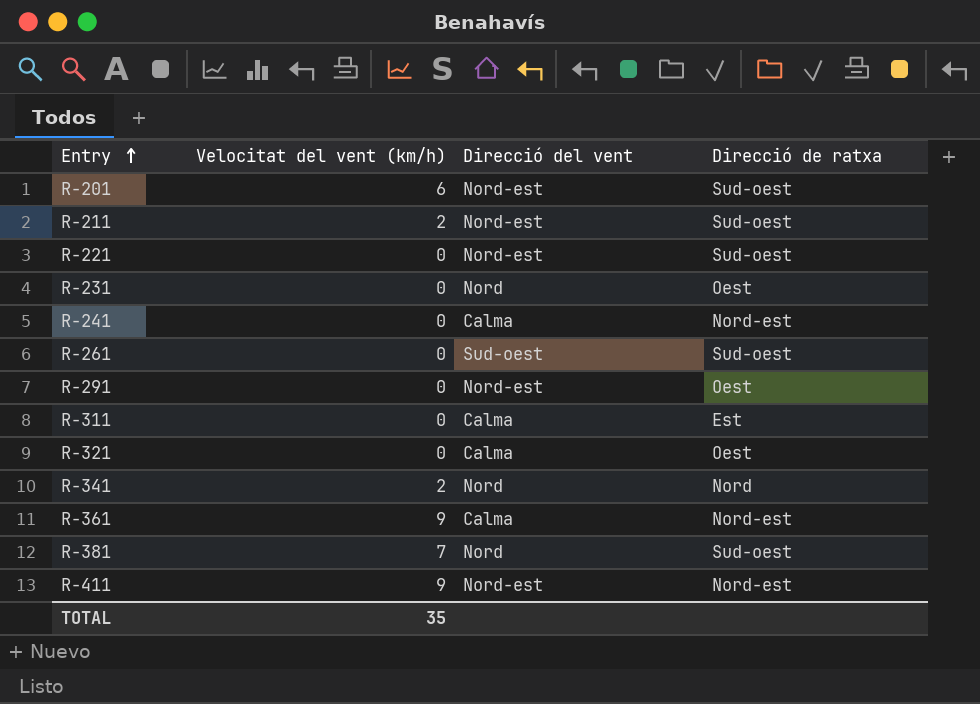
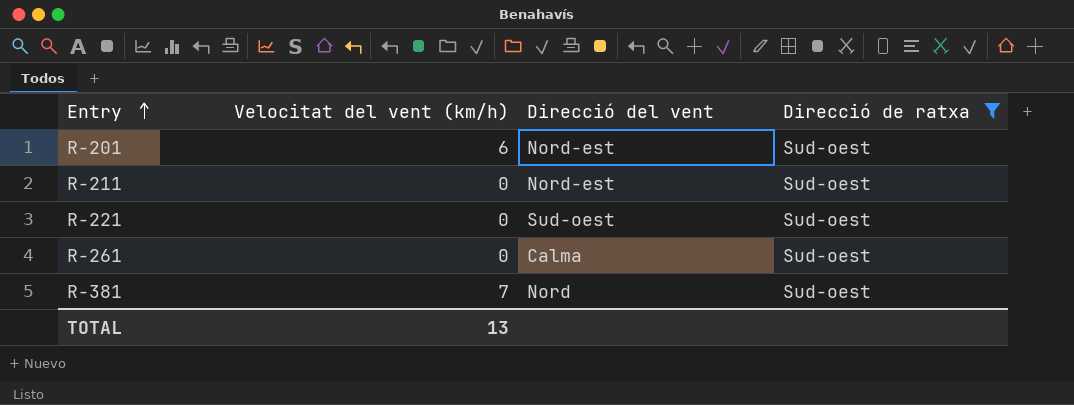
filter: none -> Direcció de ratxa = Sud-oest
R-211 | Velocitat del vent (km/h): 2 -> 0
R-221 | Direcció del vent: Nord-est -> Sud-oest
R-261 | Direcció del vent: Sud-oest -> Calma
TOTAL | Velocitat del vent (km/h): 35 -> 13

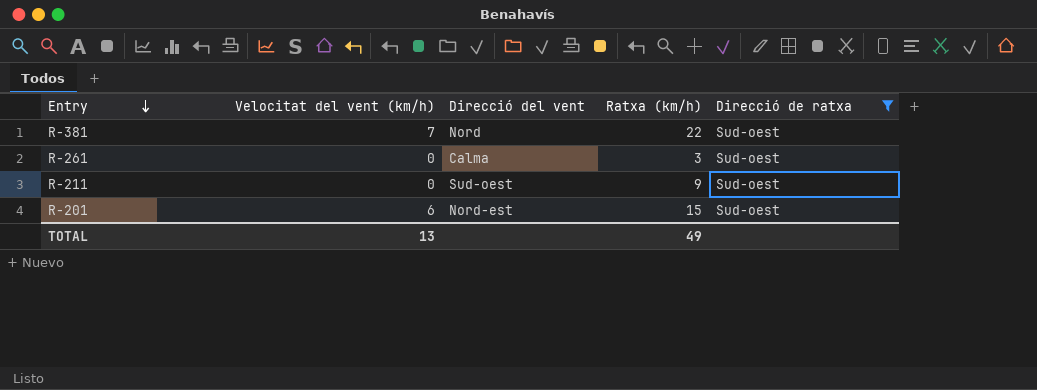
row order: Entry ascending -> Entry descending
column Ratxa (km/h) | position: none -> 4
row R-221: 0 | Sud-oest | Sud-oest -> none
R-211 | Direcció del vent: Nord-est -> Sud-oest

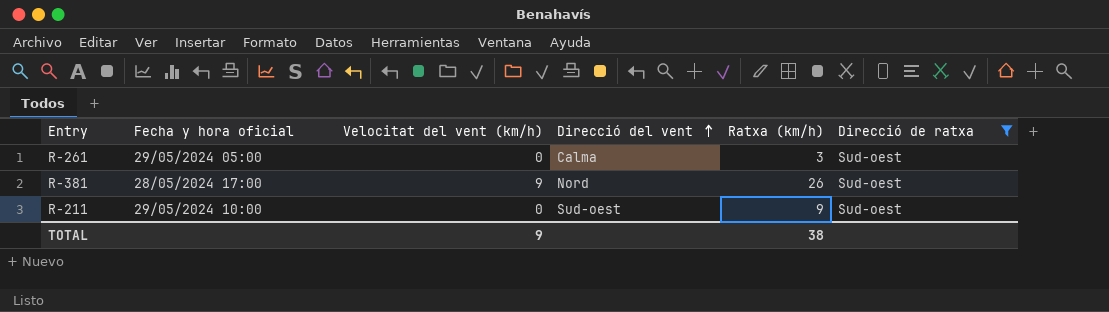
row order: Entry descending -> Direcció del vent ascending
column Fecha y hora oficial | position: none -> 2
row R-201: 6 | Nord-est | 15 | Sud-oest -> none
R-381 | Velocitat del vent (km/h): 7 -> 9
R-381 | Ratxa (km/h): 22 -> 26
TOTAL | Velocitat del vent (km/h): 13 -> 9
TOTAL | Ratxa (km/h): 49 -> 38

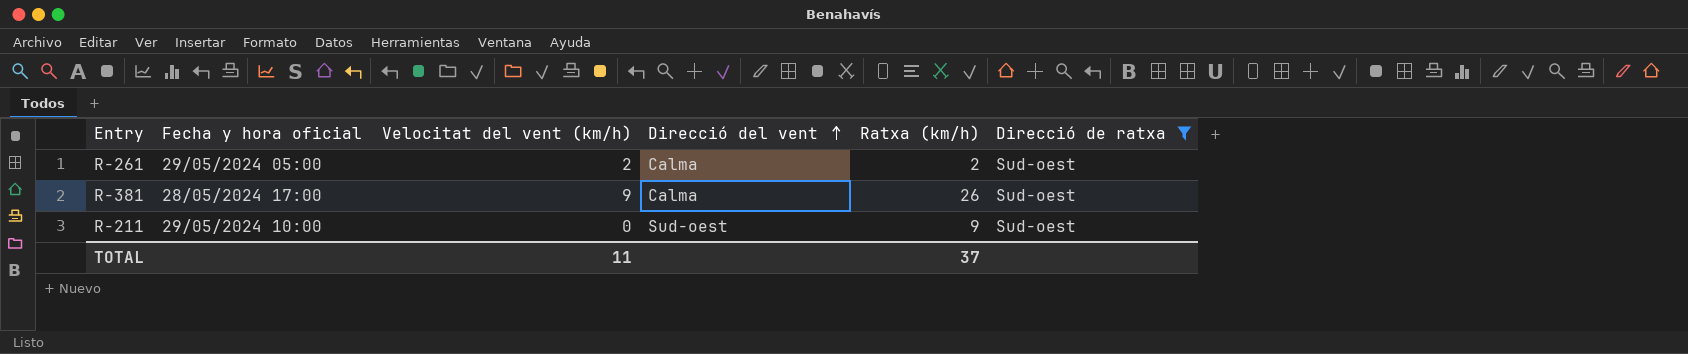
R-261 | Velocitat del vent (km/h): 0 -> 2
R-261 | Ratxa (km/h): 3 -> 2
R-381 | Direcció del vent: Nord -> Calma
TOTAL | Velocitat del vent (km/h): 9 -> 11
TOTAL | Ratxa (km/h): 38 -> 37

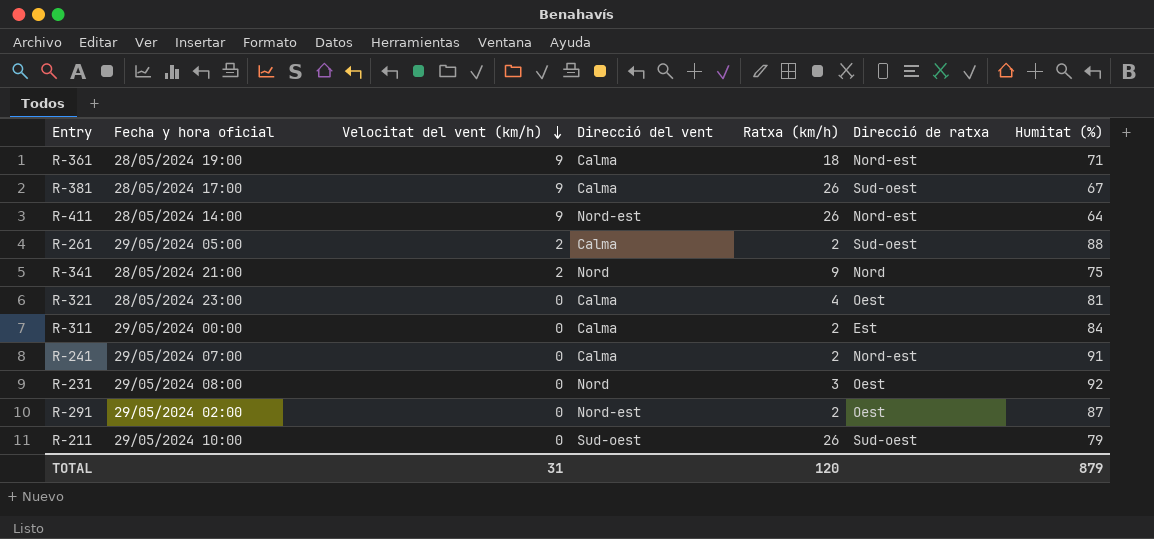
filter: Direcció de ratxa = Sud-oest -> none
row order: Direcció del vent ascending -> Velocitat del vent (km/h) descending
column Humitat (%) | position: none -> 7
R-211 | Ratxa (km/h): 9 -> 26
TOTAL | Velocitat del vent (km/h): 11 -> 31
TOTAL | Ratxa (km/h): 37 -> 120

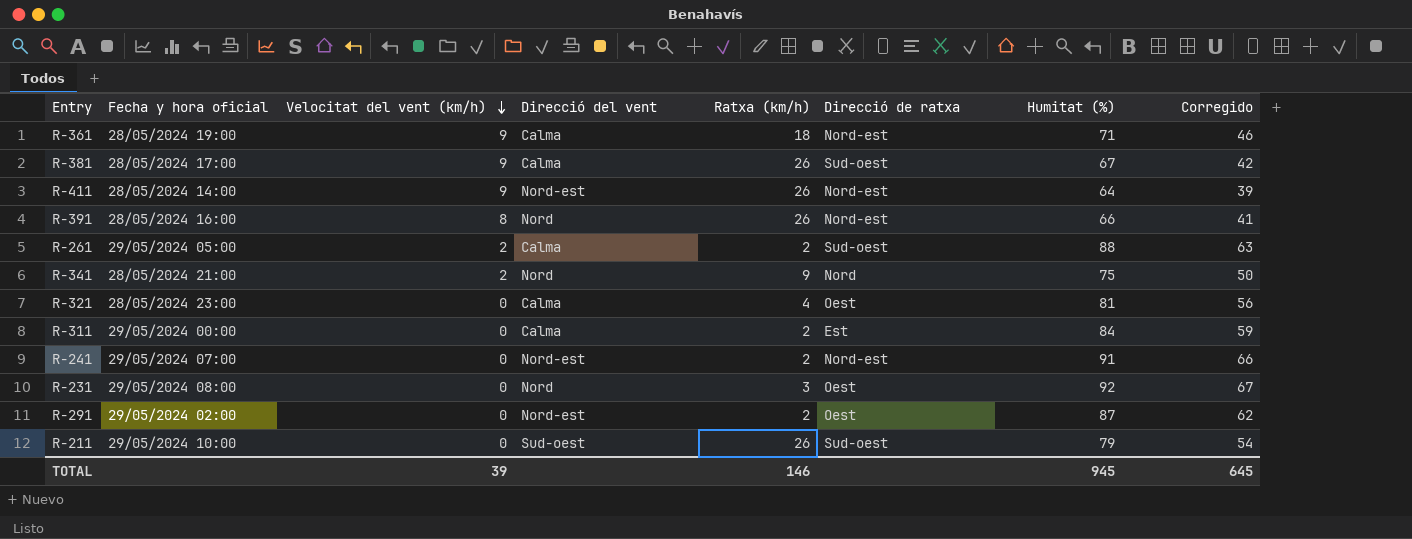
column Corregido | formula: none -> [Humitat (%)] - 25
row R-391: none -> 28/05/2024 16:00 | 8 | Nord | 26 | Nord-est | 66 | 41
R-241 | Direcció del vent: Calma -> Nord-est
TOTAL | Velocitat del vent (km/h): 31 -> 39
TOTAL | Ratxa (km/h): 120 -> 146
TOTAL | Humitat (%): 879 -> 945

